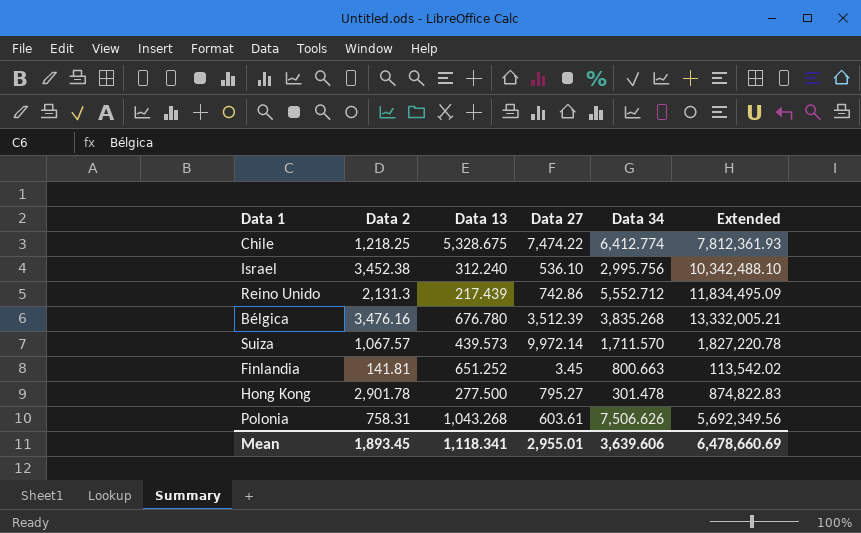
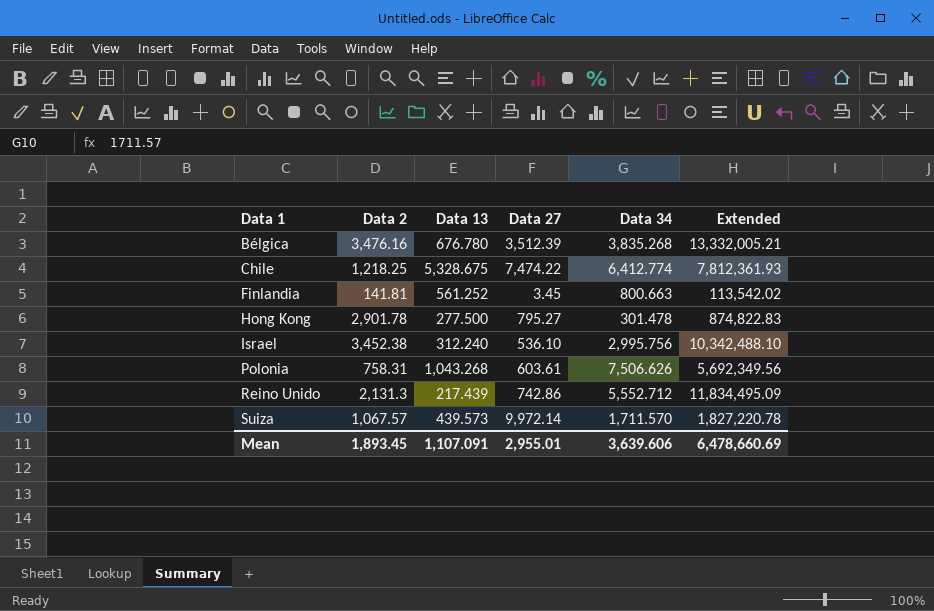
row order: none -> Data 1 ascending
Finlandia | Data 13: 651.252 -> 561.252
Mean | Data 13: 1,118.341 -> 1,107.091

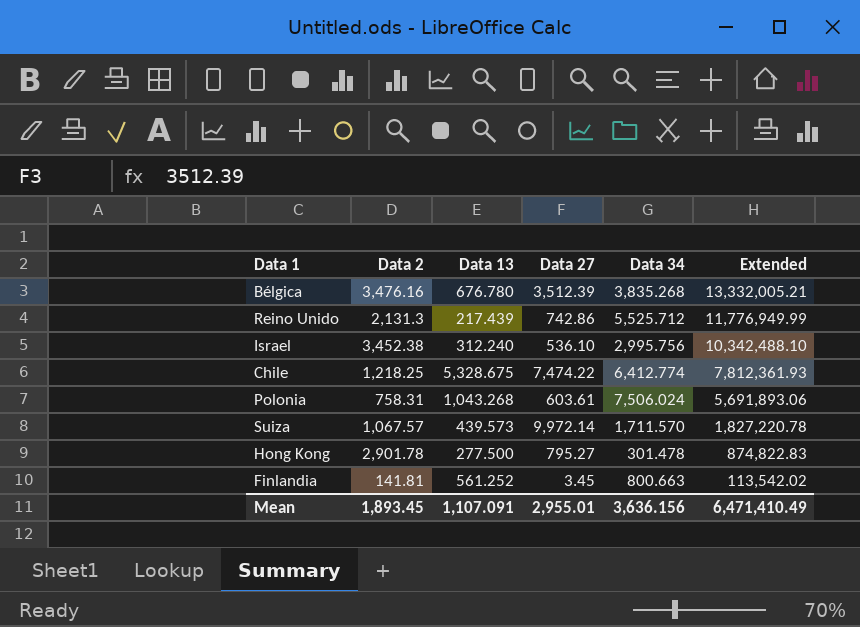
row order: Data 1 ascending -> Extended descending
Reino Unido | Data 34: 5,552.712 -> 5,525.712
Reino Unido | Extended: 11,834,495.09 -> 11,776,949.99
Polonia | Data 34: 7,506.626 -> 7,506.024
Polonia | Extended: 5,692,349.56 -> 5,691,893.06
Mean | Data 34: 3,639.606 -> 3,636.156
Mean | Extended: 6,478,660.69 -> 6,471,410.49

